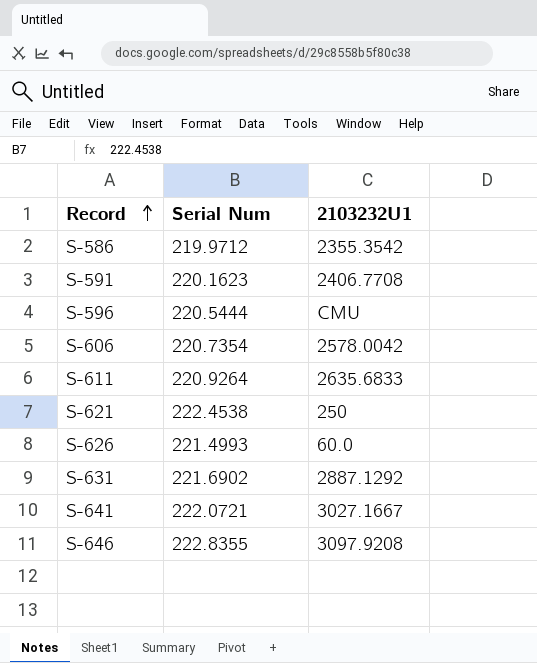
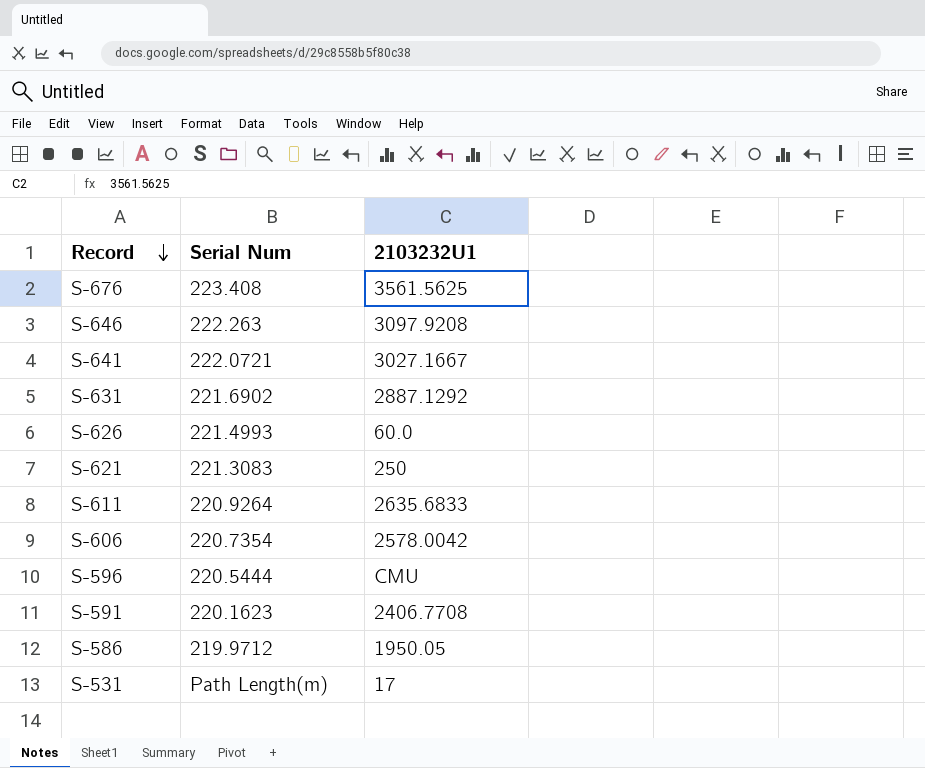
row order: Record ascending -> Record descending
row S-676: none -> 223.408 | 3561.5625
S-646 | Serial Num: 222.8355 -> 222.263
S-621 | Serial Num: 222.4538 -> 221.3083
S-586 | 2103232U1: 2355.3542 -> 1950.05
row S-531: none -> Path Length(m) | 17

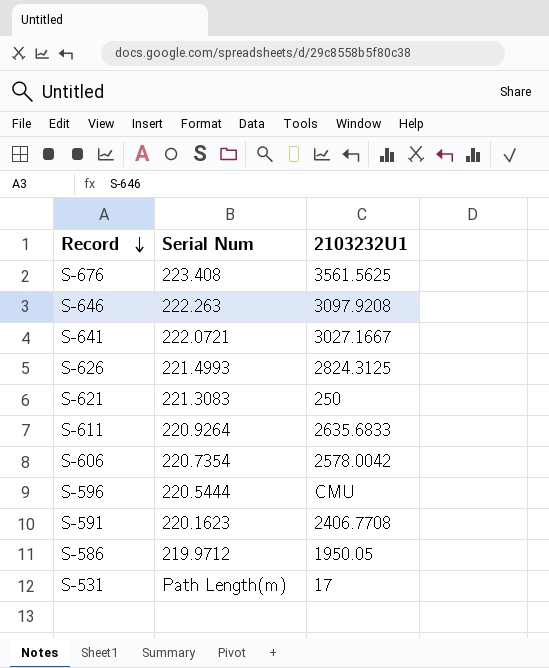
row S-631: 221.6902 | 2887.1292 -> none
S-626 | 2103232U1: 60.0 -> 2824.3125

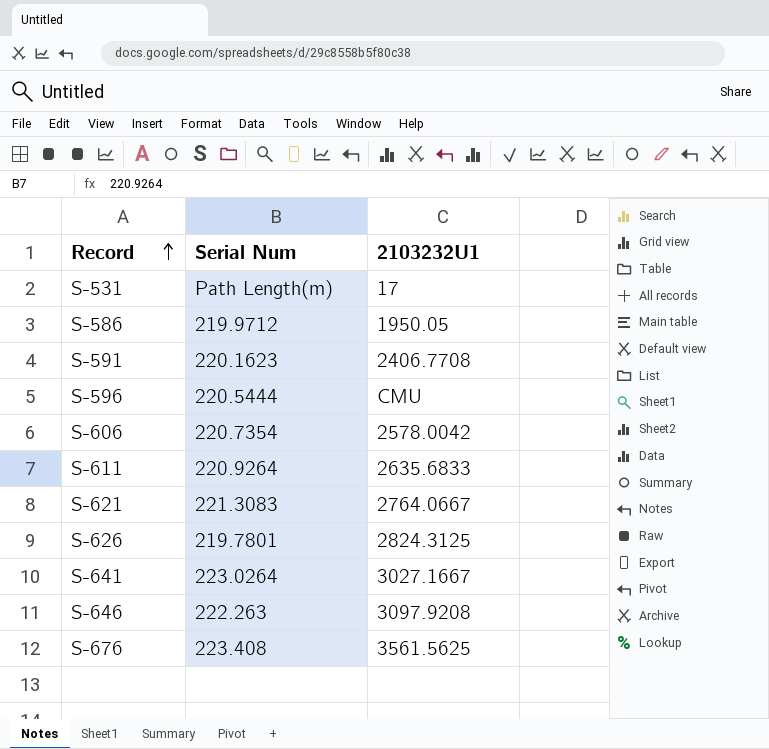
row order: Record descending -> Record ascending
S-621 | 2103232U1: 250 -> 2764.0667
S-626 | Serial Num: 221.4993 -> 219.7801
S-641 | Serial Num: 222.0721 -> 223.0264

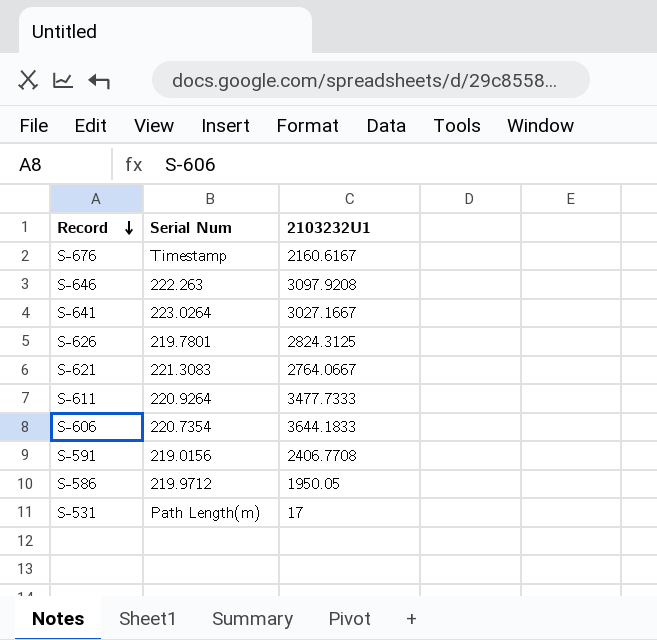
row order: Record ascending -> Record descending
row S-596: 220.5444 | CMU -> none
S-676 | Serial Num: 223.408 -> Timestamp
S-676 | 2103232U1: 3561.5625 -> 2160.6167
S-611 | 2103232U1: 2635.6833 -> 3477.7333
S-606 | 2103232U1: 2578.0042 -> 3644.1833
S-591 | Serial Num: 220.1623 -> 219.0156

